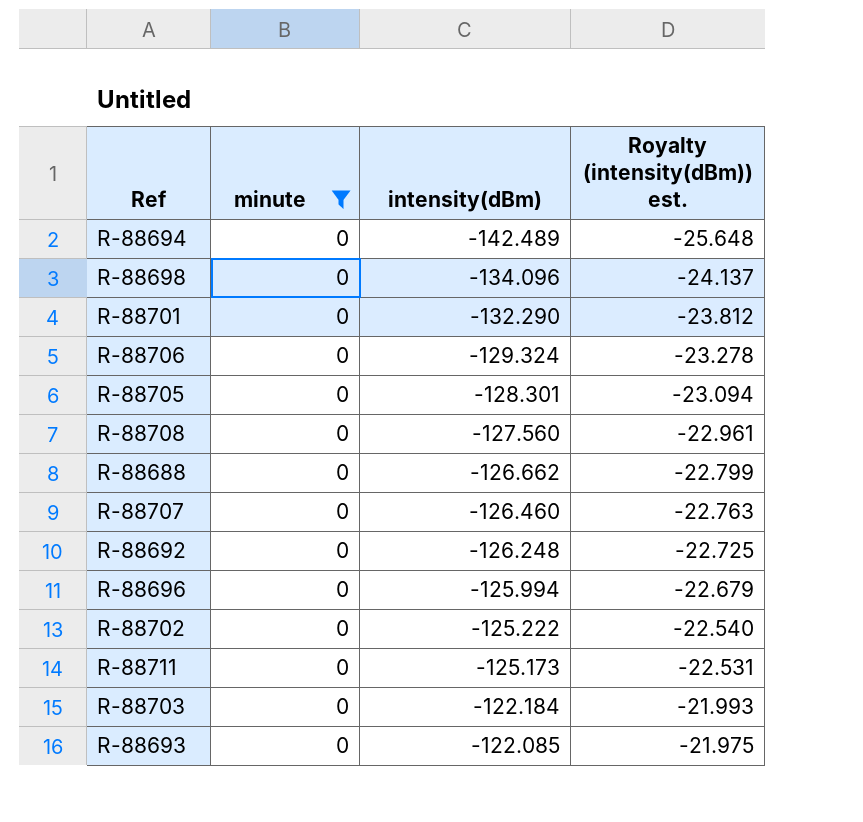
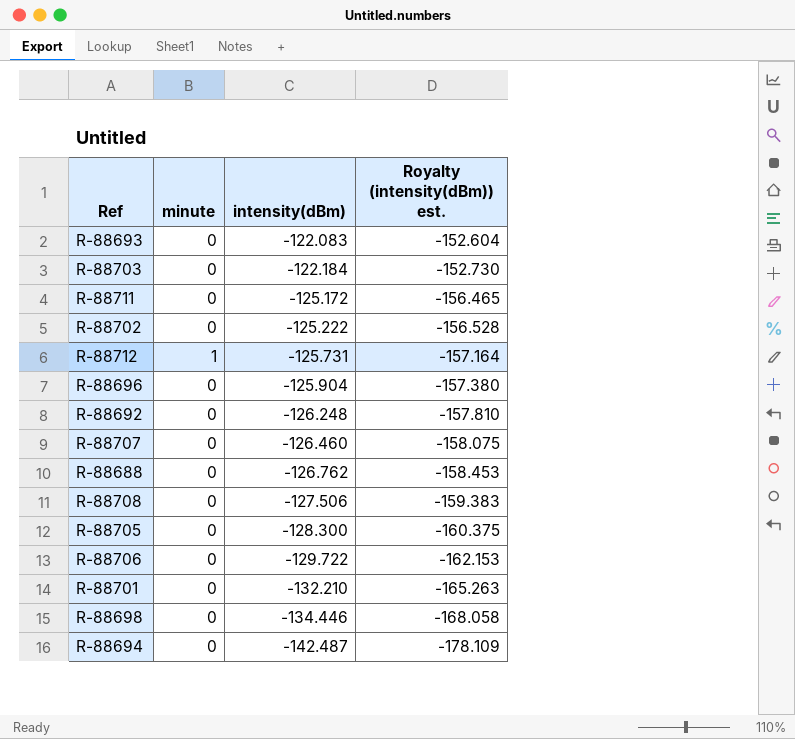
filter: minute = 0 -> none
row order: intensity(dBm) ascending -> intensity(dBm) descending
column Royalty (intensity(dBm)) est. | formula: [intensity(dBm)] * 0.18 -> [intensity(dBm)] * 1.25
R-88693 | intensity(dBm): -122.085 -> -122.083
R-88711 | intensity(dBm): -125.173 -> -125.172
R-88696 | intensity(dBm): -125.994 -> -125.904
R-88688 | intensity(dBm): -126.662 -> -126.762
R-88708 | intensity(dBm): -127.560 -> -127.506
R-88705 | intensity(dBm): -128.301 -> -128.300
R-88706 | intensity(dBm): -129.324 -> -129.722
R-88701 | intensity(dBm): -132.290 -> -132.210
R-88698 | intensity(dBm): -134.096 -> -134.446
R-88694 | intensity(dBm): -142.489 -> -142.487

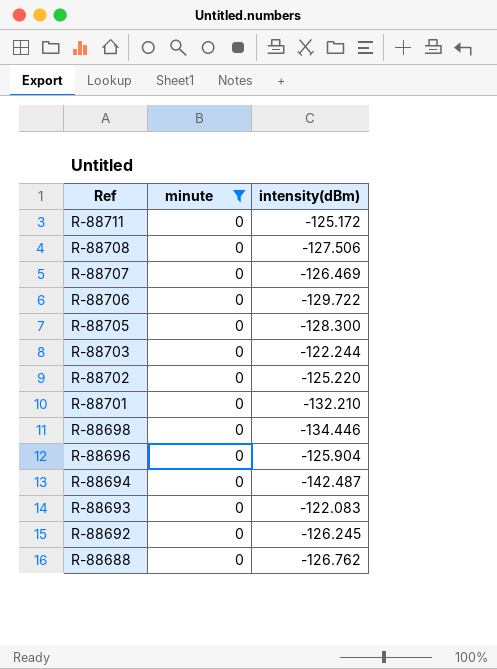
filter: none -> minute = 0
row order: intensity(dBm) descending -> Ref descending
column Royalty (intensity(dBm)) est. | formula: [intensity(dBm)] * 1.25 -> none
R-88707 | intensity(dBm): -126.460 -> -126.469
R-88703 | intensity(dBm): -122.184 -> -122.244
R-88702 | intensity(dBm): -125.222 -> -125.220
R-88692 | intensity(dBm): -126.248 -> -126.245

